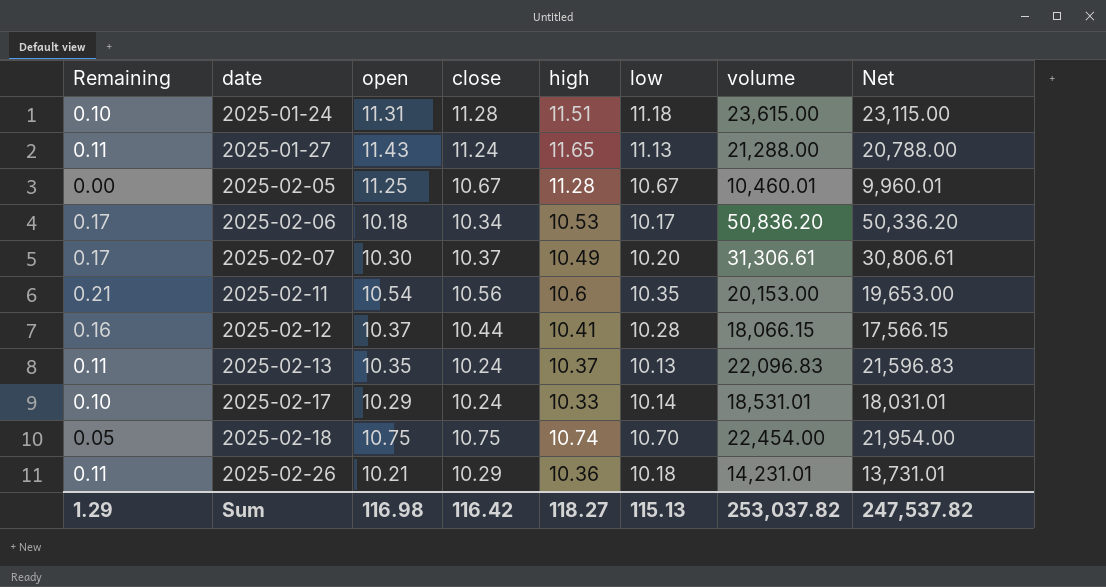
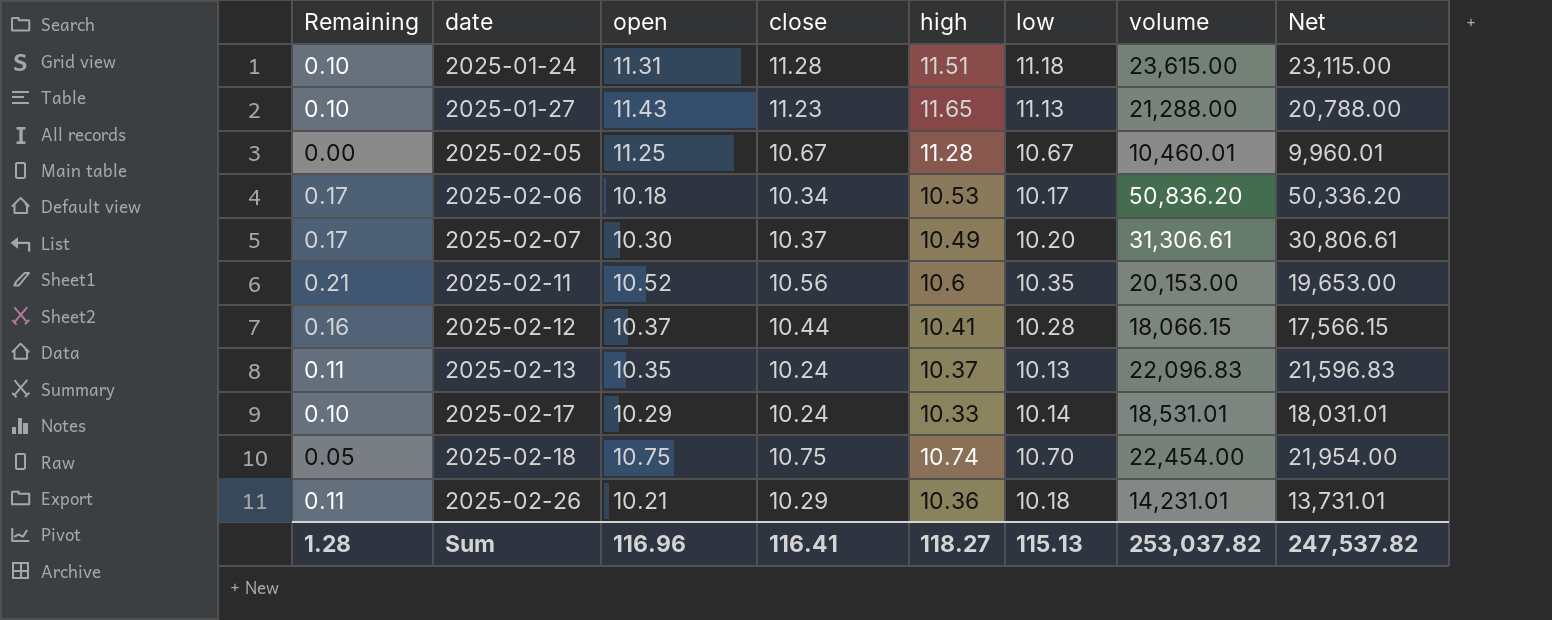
2025-01-27 | Remaining: 0.11 -> 0.10
2025-01-27 | close: 11.24 -> 11.23
2025-02-11 | open: 10.54 -> 10.52
Sum | Remaining: 1.29 -> 1.28
Sum | open: 116.98 -> 116.96
Sum | close: 116.42 -> 116.41

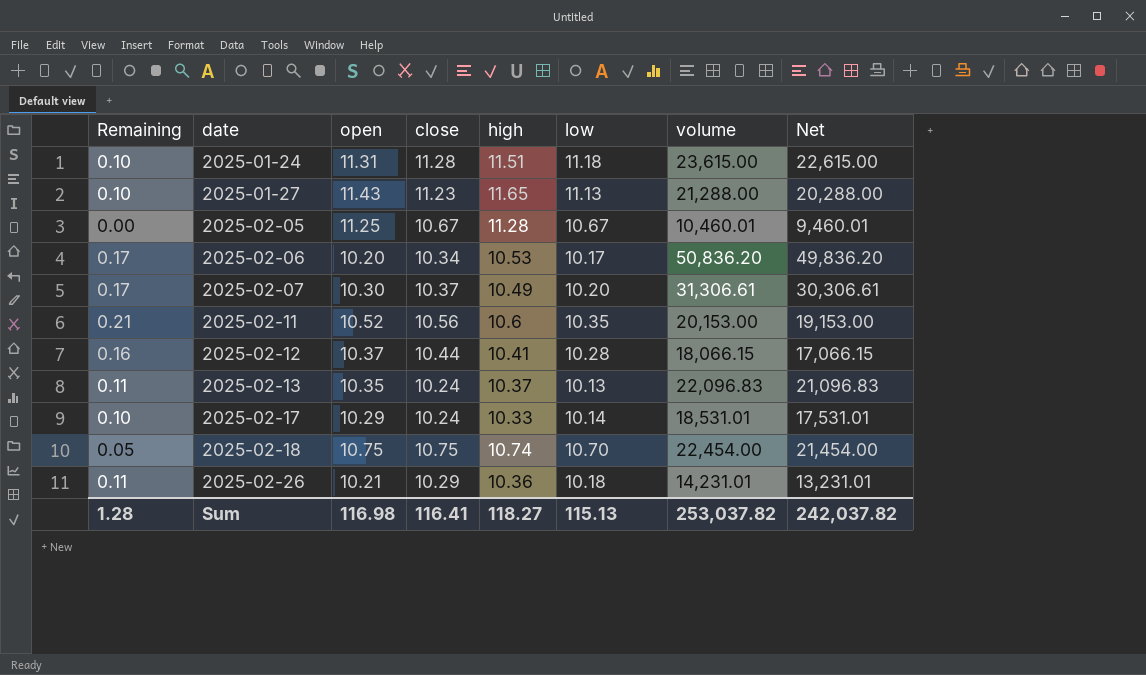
column Net | formula: [volume] - 500 -> [volume] - 1000
2025-02-06 | open: 10.18 -> 10.20
Sum | open: 116.96 -> 116.98
Sum | Net: 247,537.82 -> 242,037.82

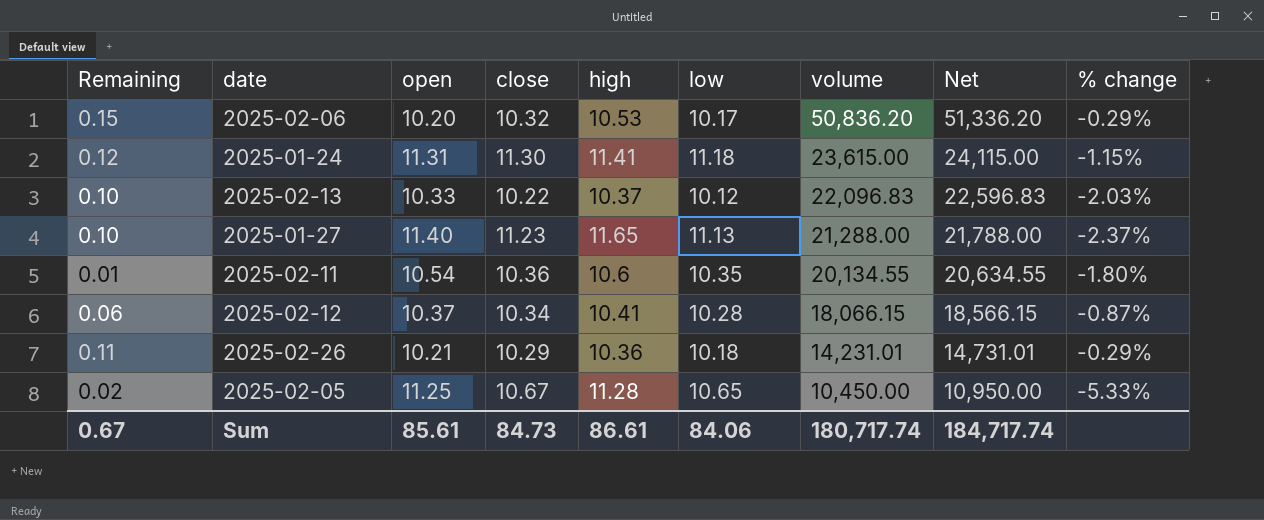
row order: date ascending -> volume descending
column Net | formula: [volume] - 1000 -> [volume] + 500
column % change | formula: none -> ([low] - [open]) / [open]
row 2025-02-07: 0.17 | 10.30 | 10.37 | 10.49 | 10.20 | 31,306.61 | 30,306.61 -> none
row 2025-02-17: 0.10 | 10.29 | 10.24 | 10.33 | 10.14 | 18,531.01 | 17,531.01 -> none
row 2025-02-18: 0.05 | 10.75 | 10.75 | 10.74 | 10.70 | 22,454.00 | 21,454.00 -> none
2025-02-06 | Remaining: 0.17 -> 0.15
2025-02-06 | close: 10.34 -> 10.32
2025-01-24 | Remaining: 0.10 -> 0.12
2025-01-24 | close: 11.28 -> 11.30
2025-01-24 | high: 11.51 -> 11.41
2025-02-13 | Remaining: 0.11 -> 0.10
2025-02-13 | open: 10.35 -> 10.33
2025-02-13 | close: 10.24 -> 10.22
2025-02-13 | low: 10.13 -> 10.12
2025-01-27 | open: 11.43 -> 11.40
2025-02-11 | Remaining: 0.21 -> 0.01
2025-02-11 | open: 10.52 -> 10.54
2025-02-11 | close: 10.56 -> 10.36
2025-02-11 | volume: 20,153.00 -> 20,134.55
2025-02-12 | Remaining: 0.16 -> 0.06
2025-02-12 | close: 10.44 -> 10.34
2025-02-05 | Remaining: 0.00 -> 0.02
2025-02-05 | low: 10.67 -> 10.65
2025-02-05 | volume: 10,460.01 -> 10,450.00
Sum | Remaining: 1.28 -> 0.67
Sum | open: 116.98 -> 85.61
Sum | close: 116.41 -> 84.73
Sum | high: 118.27 -> 86.61
Sum | low: 115.13 -> 84.06
Sum | volume: 253,037.82 -> 180,717.74
Sum | Net: 242,037.82 -> 184,717.74

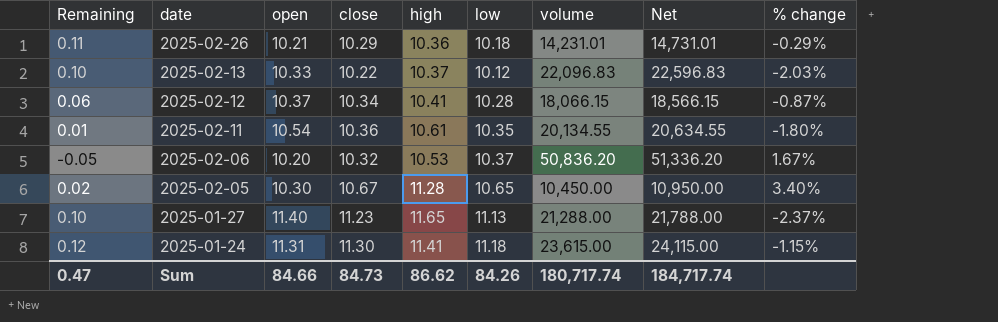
row order: volume descending -> date descending
2025-02-11 | high: 10.6 -> 10.61
2025-02-06 | Remaining: 0.15 -> -0.05
2025-02-06 | low: 10.17 -> 10.37
2025-02-06 | % change: -0.29% -> 1.67%
2025-02-05 | open: 11.25 -> 10.30
2025-02-05 | % change: -5.33% -> 3.40%
Sum | Remaining: 0.67 -> 0.47
Sum | open: 85.61 -> 84.66
Sum | high: 86.61 -> 86.62
Sum | low: 84.06 -> 84.26

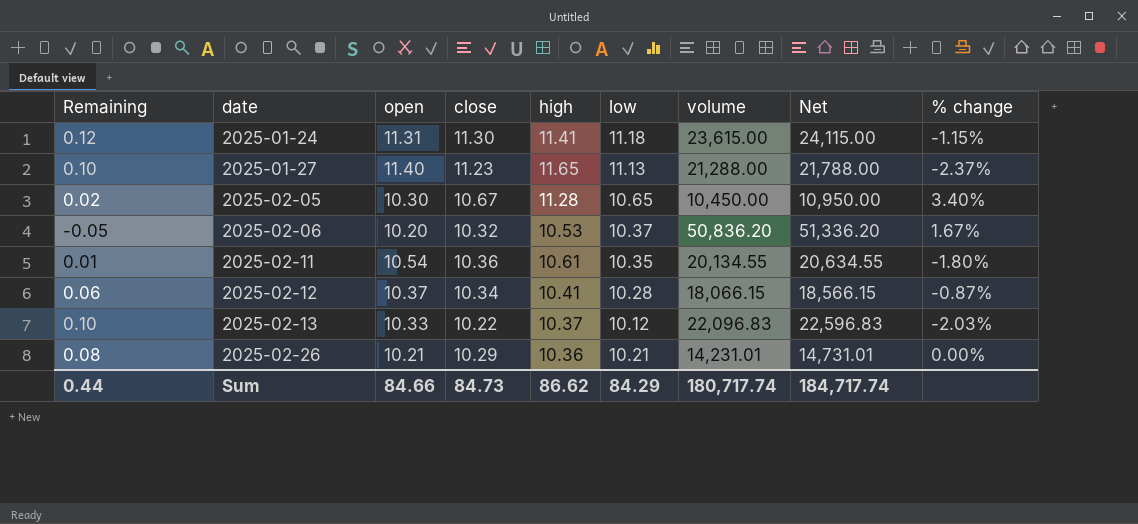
row order: date descending -> date ascending
2025-02-26 | Remaining: 0.11 -> 0.08
2025-02-26 | low: 10.18 -> 10.21
2025-02-26 | % change: -0.29% -> 0.00%
Sum | Remaining: 0.47 -> 0.44
Sum | low: 84.26 -> 84.29

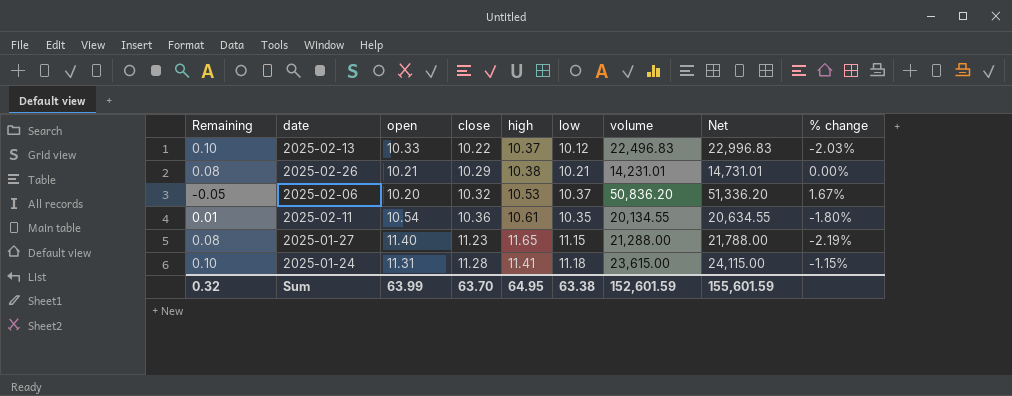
row order: date ascending -> close ascending
row 2025-02-05: 0.02 | 10.30 | 10.67 | 11.28 | 10.65 | 10,450.00 | 10,950.00 | 3.40% -> none
row 2025-02-12: 0.06 | 10.37 | 10.34 | 10.41 | 10.28 | 18,066.15 | 18,566.15 | -0.87% -> none
2025-02-13 | volume: 22,096.83 -> 22,496.83
2025-02-13 | Net: 22,596.83 -> 22,996.83
2025-02-26 | high: 10.36 -> 10.38
2025-01-27 | Remaining: 0.10 -> 0.08
2025-01-27 | low: 11.13 -> 11.15
2025-01-27 | % change: -2.37% -> -2.19%
2025-01-24 | Remaining: 0.12 -> 0.10
2025-01-24 | close: 11.30 -> 11.28
Sum | Remaining: 0.44 -> 0.32
Sum | open: 84.66 -> 63.99
Sum | close: 84.73 -> 63.70
Sum | high: 86.62 -> 64.95
Sum | low: 84.29 -> 63.38
Sum | volume: 180,717.74 -> 152,601.59
Sum | Net: 184,717.74 -> 155,601.59

